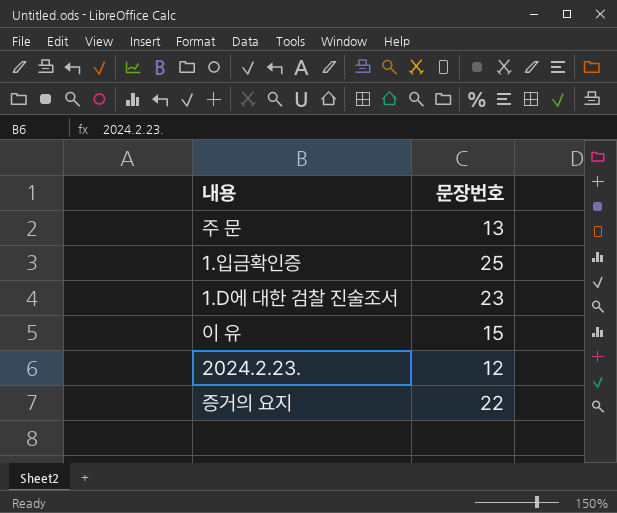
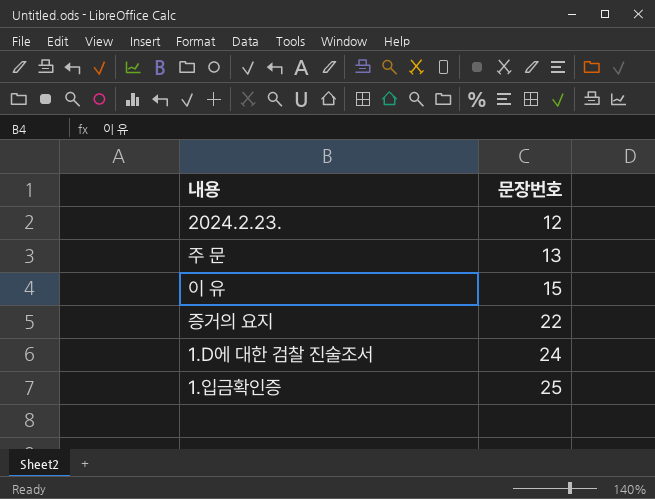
row order: none -> 문장번호 ascending
1.D에 대한 검찰 진술조서 | 문장번호: 23 -> 24

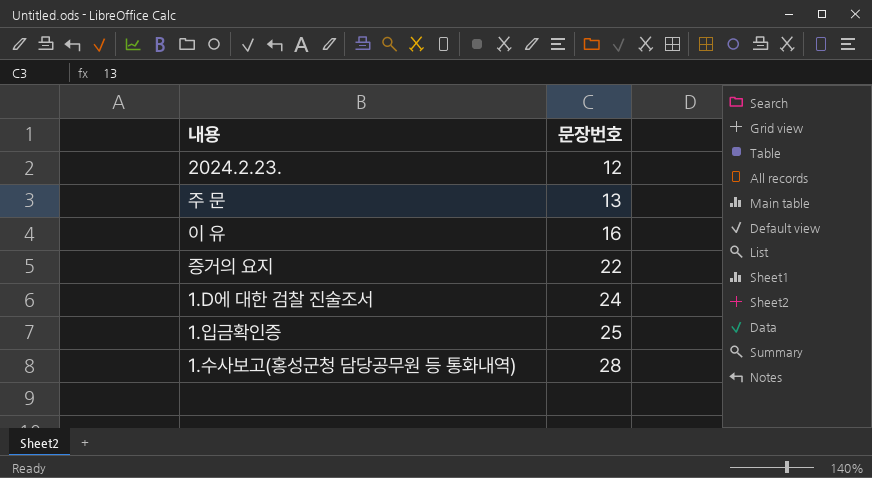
이 유 | 문장번호: 15 -> 16
row 1.수사보고(홍성군청 담당공무원 등 통화내역): none -> 28

